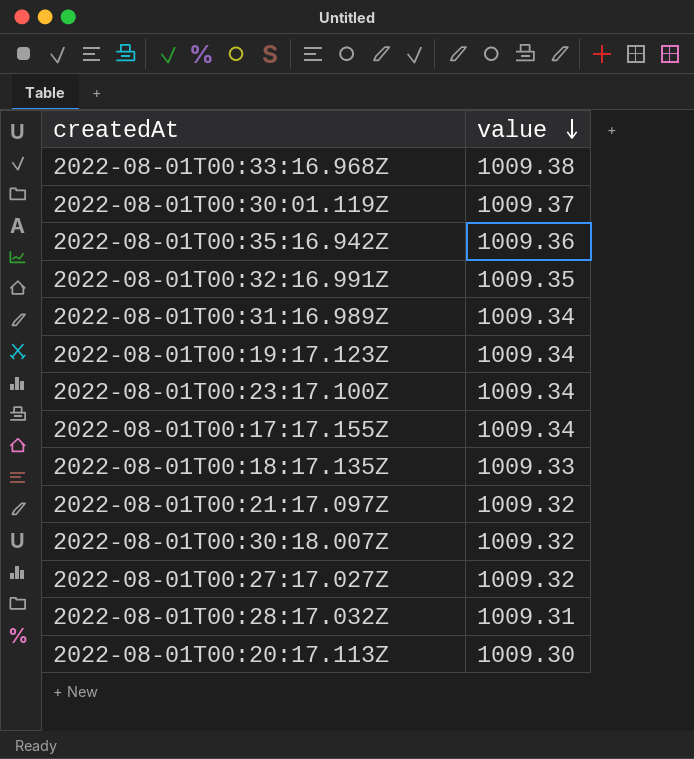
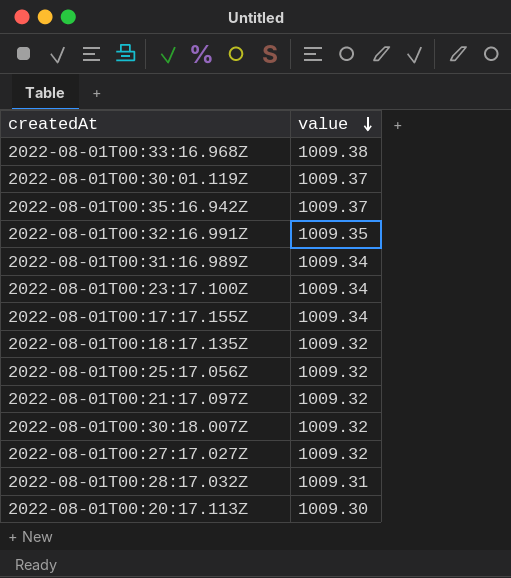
row 2022-08-01T00:19:17.123Z: 1009.34 -> none
2022-08-01T00:35:16.942Z | value: 1009.36 -> 1009.37
2022-08-01T00:18:17.135Z | value: 1009.33 -> 1009.32
row 2022-08-01T00:25:17.056Z: none -> 1009.32

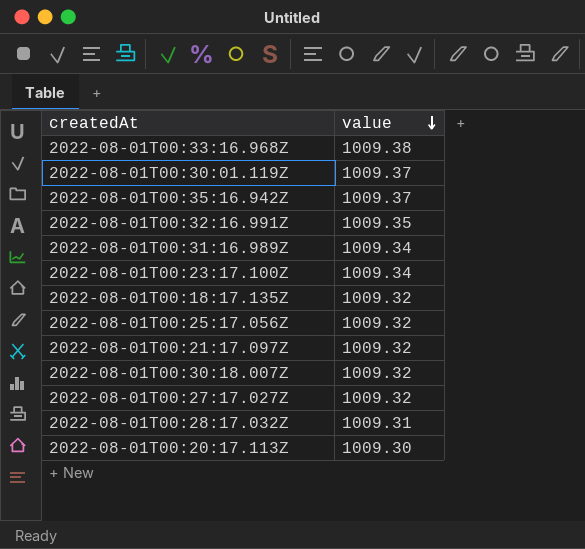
row 2022-08-01T00:17:17.155Z: 1009.34 -> none

